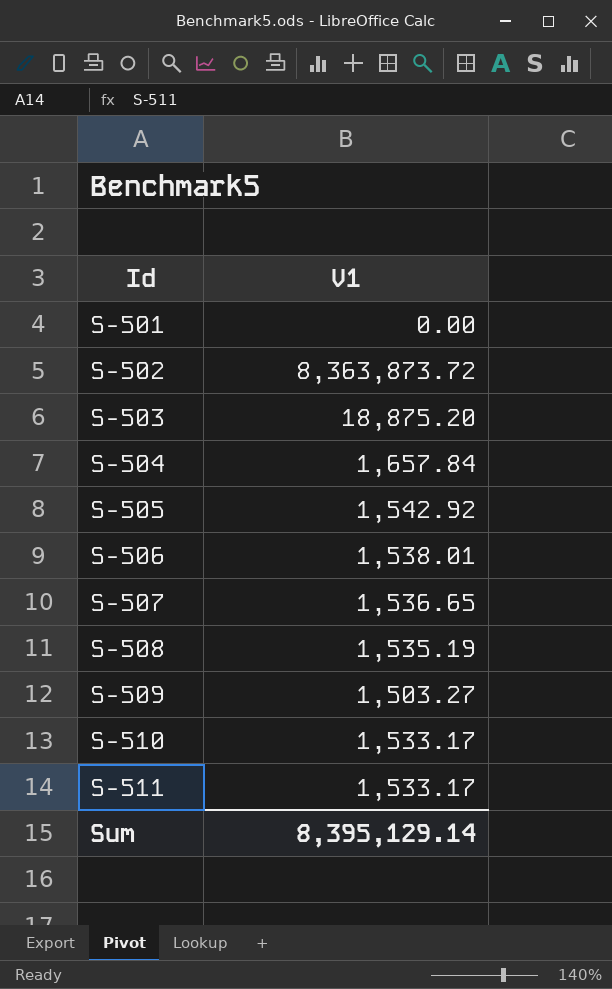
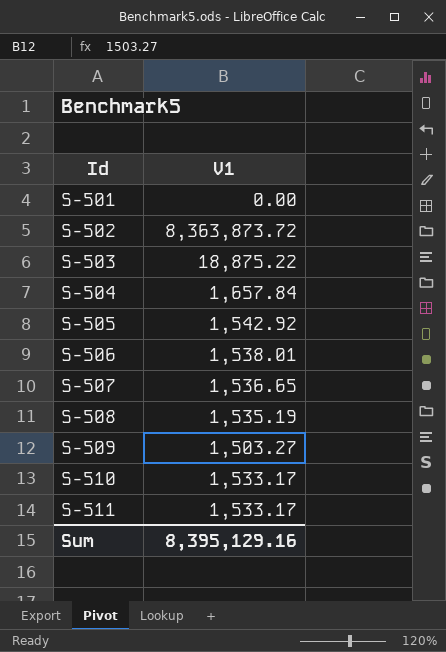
S-503 | V1: 18,875.20 -> 18,875.22
Sum | V1: 8,395,129.14 -> 8,395,129.16

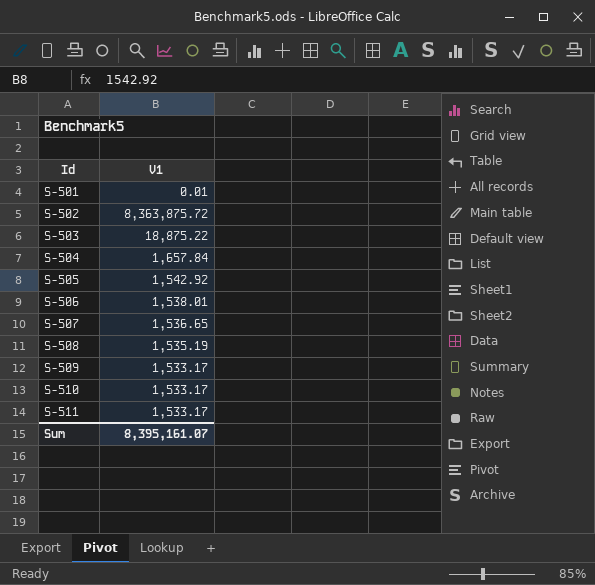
S-501 | V1: 0.00 -> 0.01
S-502 | V1: 8,363,873.72 -> 8,363,875.72
S-509 | V1: 1,503.27 -> 1,533.17
Sum | V1: 8,395,129.16 -> 8,395,161.07

